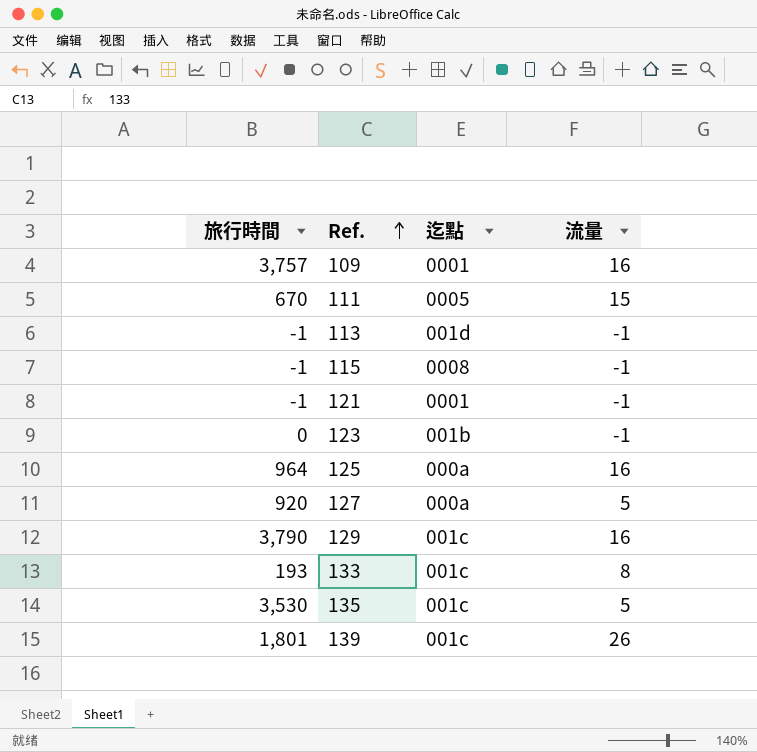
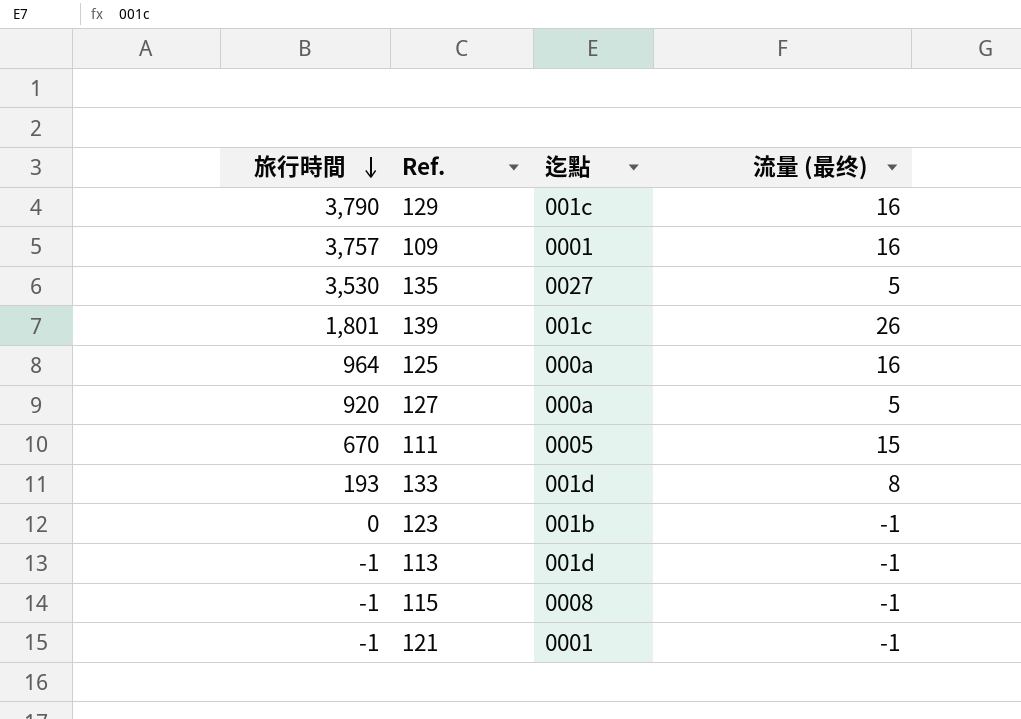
row order: Ref. ascending -> 旅行時間 descending
column name: 流量 -> 流量 (最终)
135 | 迄點: 001c -> 0027
133 | 迄點: 001c -> 001d

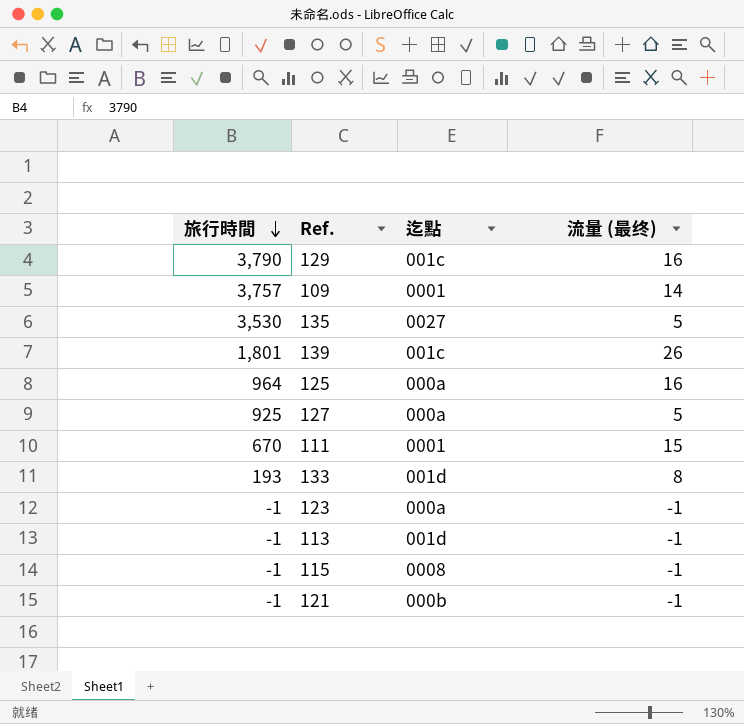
109 | 流量 (最终): 16 -> 14
127 | 旅行時間: 920 -> 925
111 | 迄點: 0005 -> 0001
123 | 旅行時間: 0 -> -1
123 | 迄點: 001b -> 000a
121 | 迄點: 0001 -> 000b

